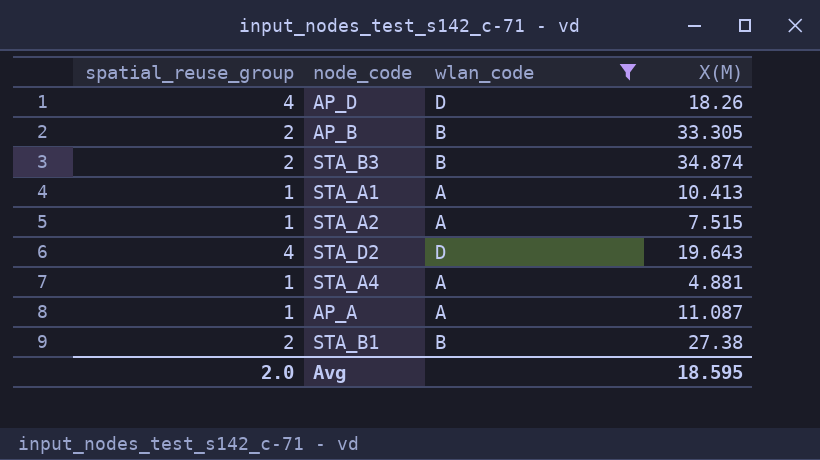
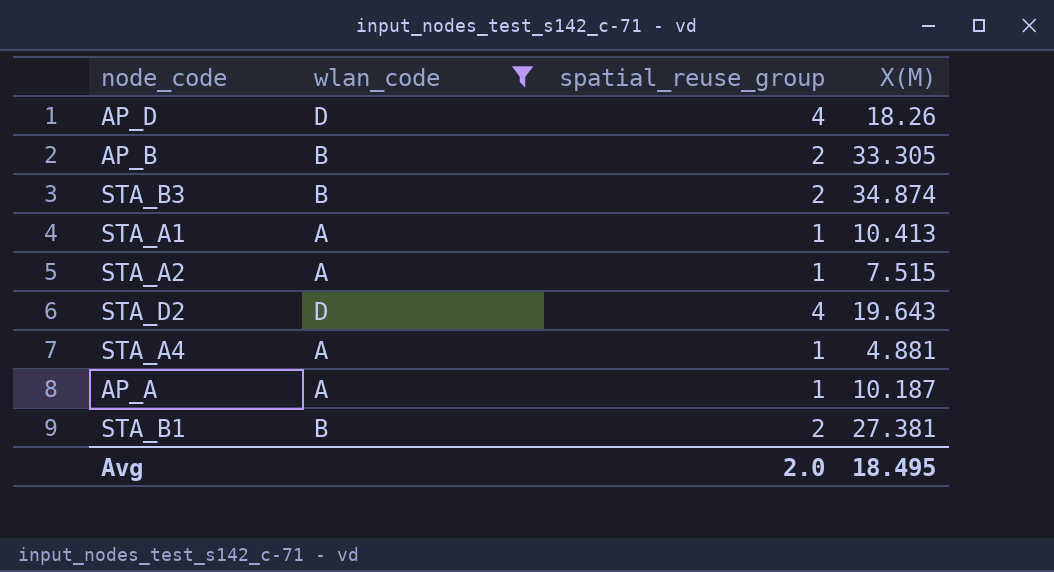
column spatial_reuse_group | position: 1 -> 3
AP_A | X(M): 11.087 -> 10.187
STA_B1 | X(M): 27.38 -> 27.381
Avg | X(M): 18.595 -> 18.495

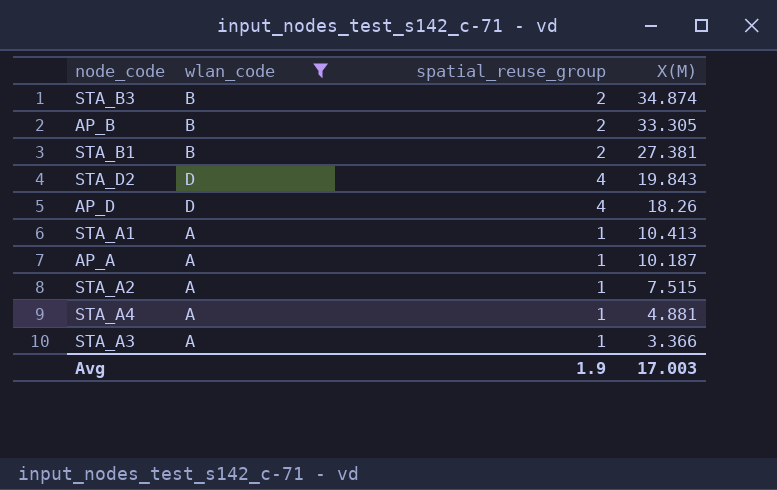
row order: none -> X(M) descending
STA_D2 | X(M): 19.643 -> 19.843
row STA_A3: none -> A | 1 | 3.366
Avg | spatial_reuse_group: 2.0 -> 1.9
Avg | X(M): 18.495 -> 17.003

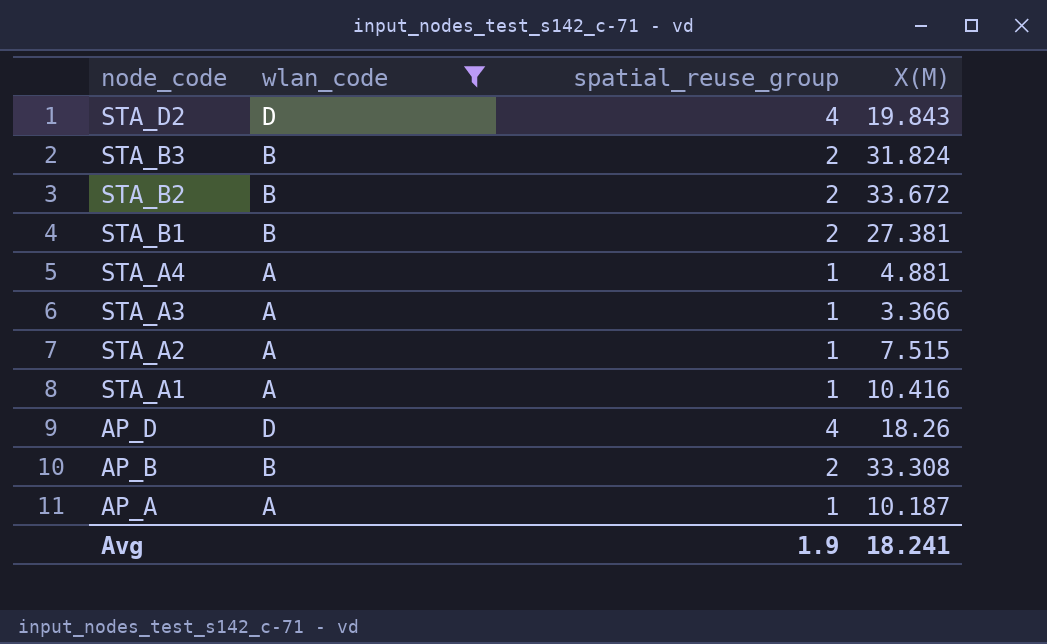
row order: X(M) descending -> node_code descending
STA_B3 | X(M): 34.874 -> 31.824
row STA_B2: none -> B | 2 | 33.672
STA_A1 | X(M): 10.413 -> 10.416
AP_B | X(M): 33.305 -> 33.308
Avg | X(M): 17.003 -> 18.241

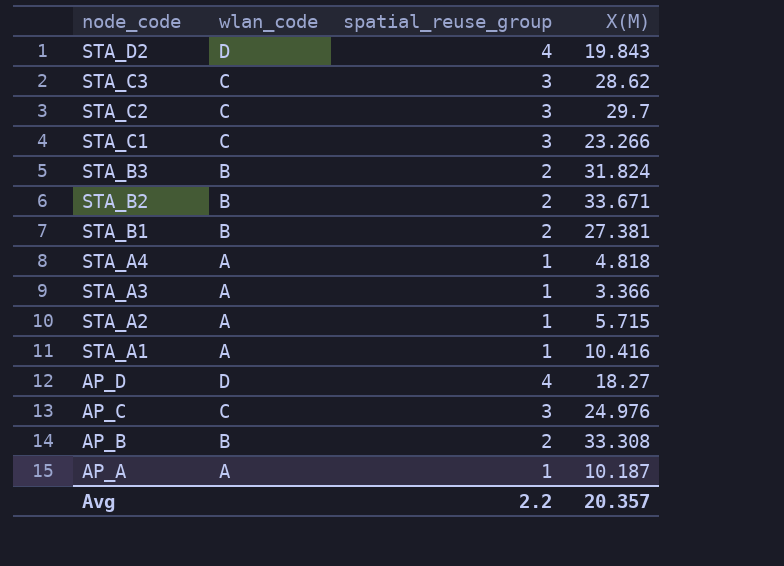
filter: wlan_code != C -> none
STA_B2 | X(M): 33.672 -> 33.671
STA_A4 | X(M): 4.881 -> 4.818
STA_A2 | X(M): 7.515 -> 5.715
AP_D | X(M): 18.26 -> 18.27
Avg | spatial_reuse_group: 1.9 -> 2.2
Avg | X(M): 18.241 -> 20.357

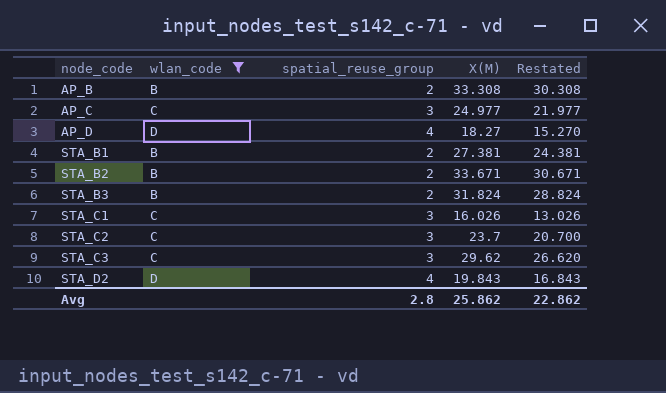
filter: none -> wlan_code != A
row order: node_code descending -> node_code ascending
column Restated | formula: none -> [X(M)] - 3
AP_C | X(M): 24.976 -> 24.977
STA_C1 | X(M): 23.266 -> 16.026
STA_C2 | X(M): 29.7 -> 23.7
STA_C3 | X(M): 28.62 -> 29.62
Avg | spatial_reuse_group: 2.2 -> 2.8
Avg | X(M): 20.357 -> 25.862

